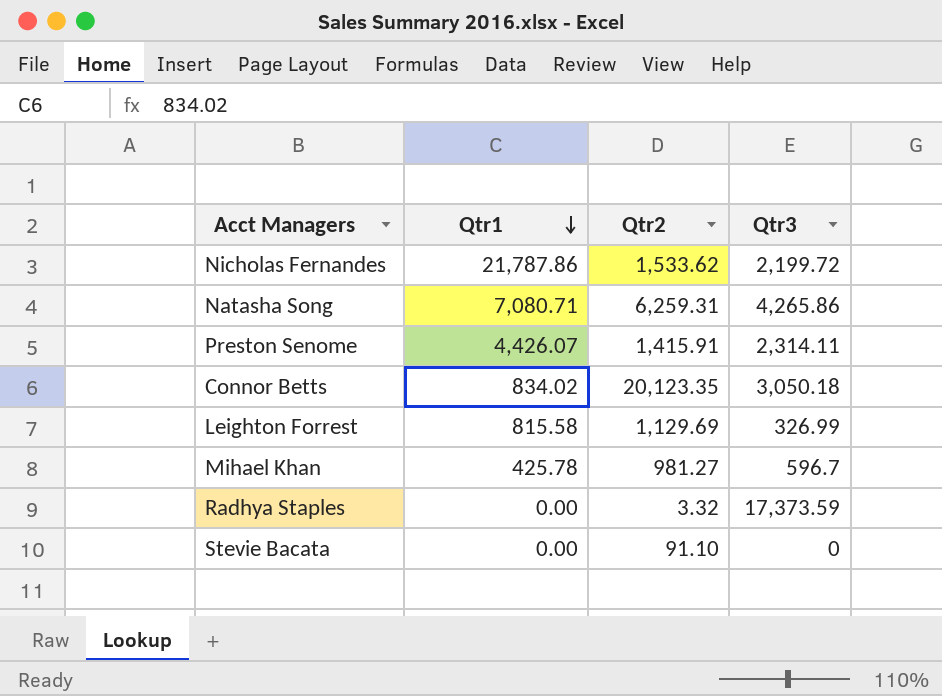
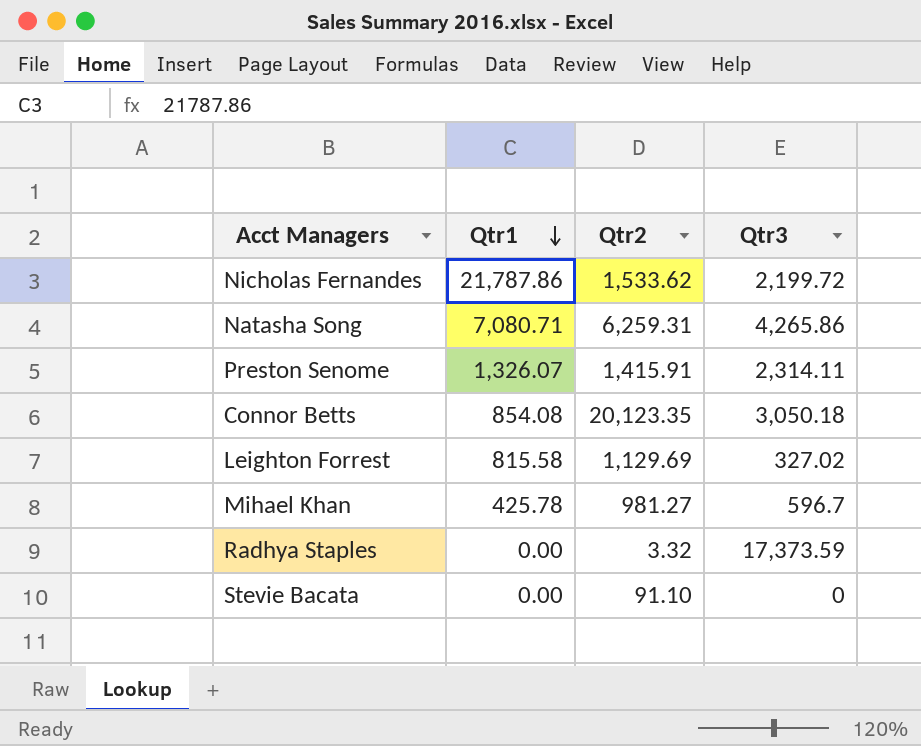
Preston Senome | Qtr1: 4,426.07 -> 1,326.07
Connor Betts | Qtr1: 834.02 -> 854.08
Leighton Forrest | Qtr3: 326.99 -> 327.02

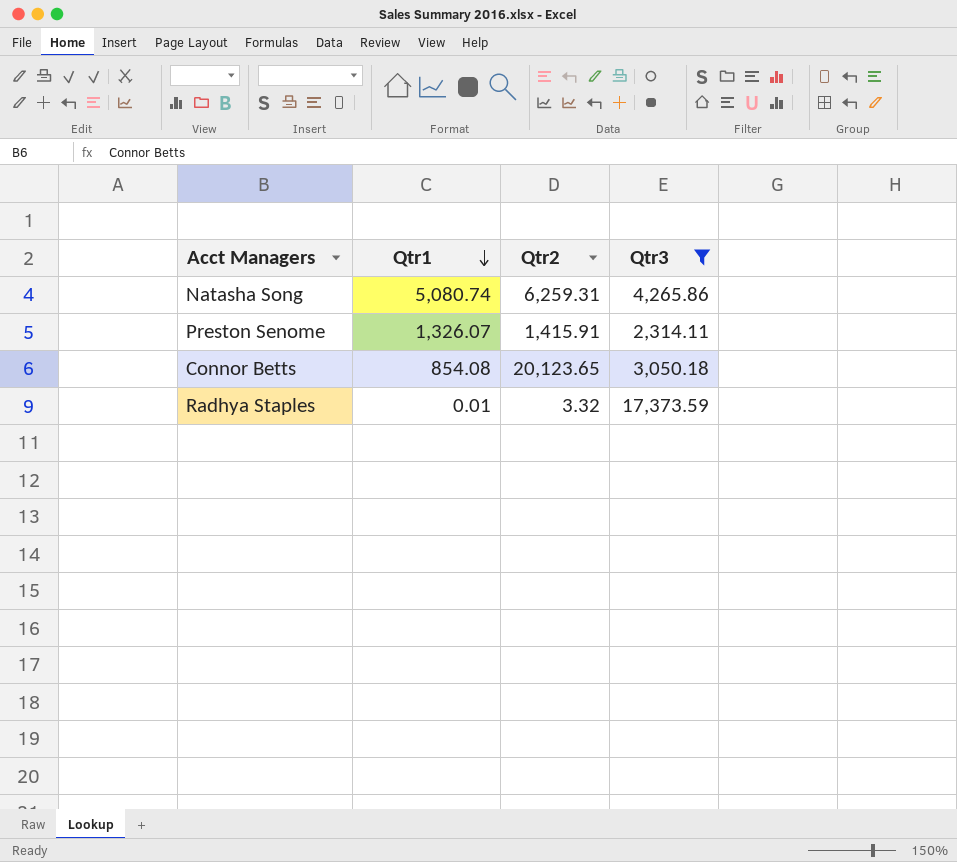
filter: none -> Qtr3 >= 2,314.11
Natasha Song | Qtr1: 7,080.71 -> 5,080.74
Connor Betts | Qtr2: 20,123.35 -> 20,123.65
Radhya Staples | Qtr1: 0.00 -> 0.01

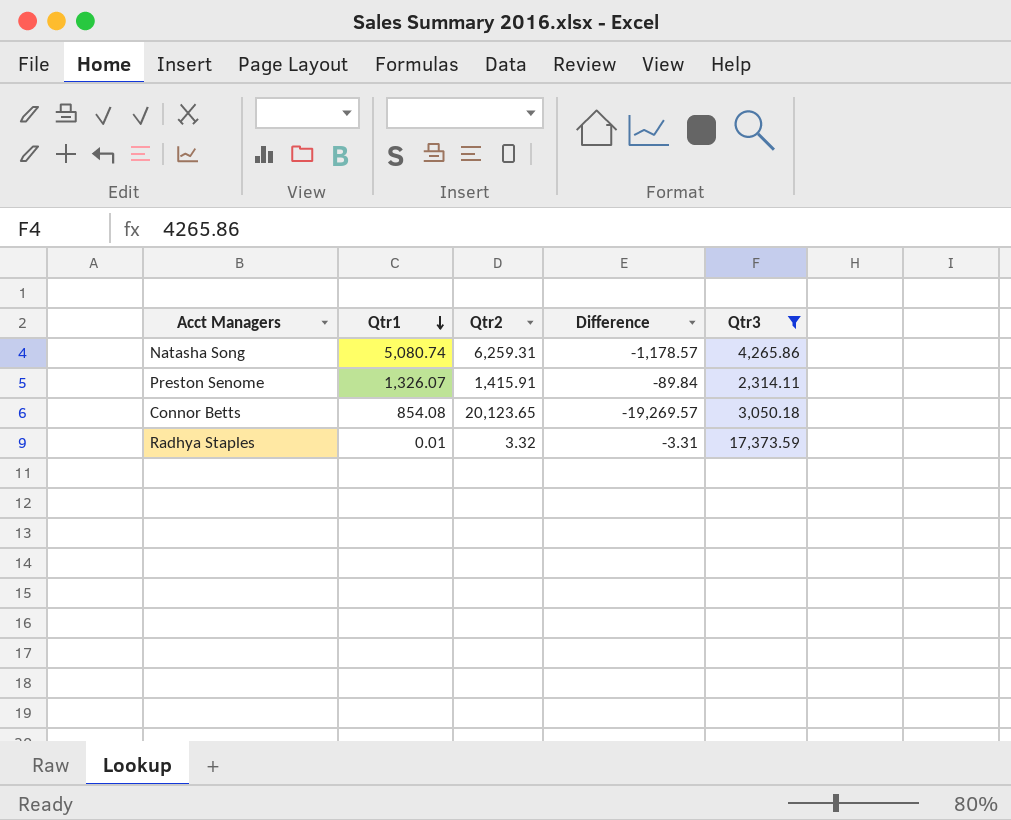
column Difference | formula: none -> [Qtr1] - [Qtr2]

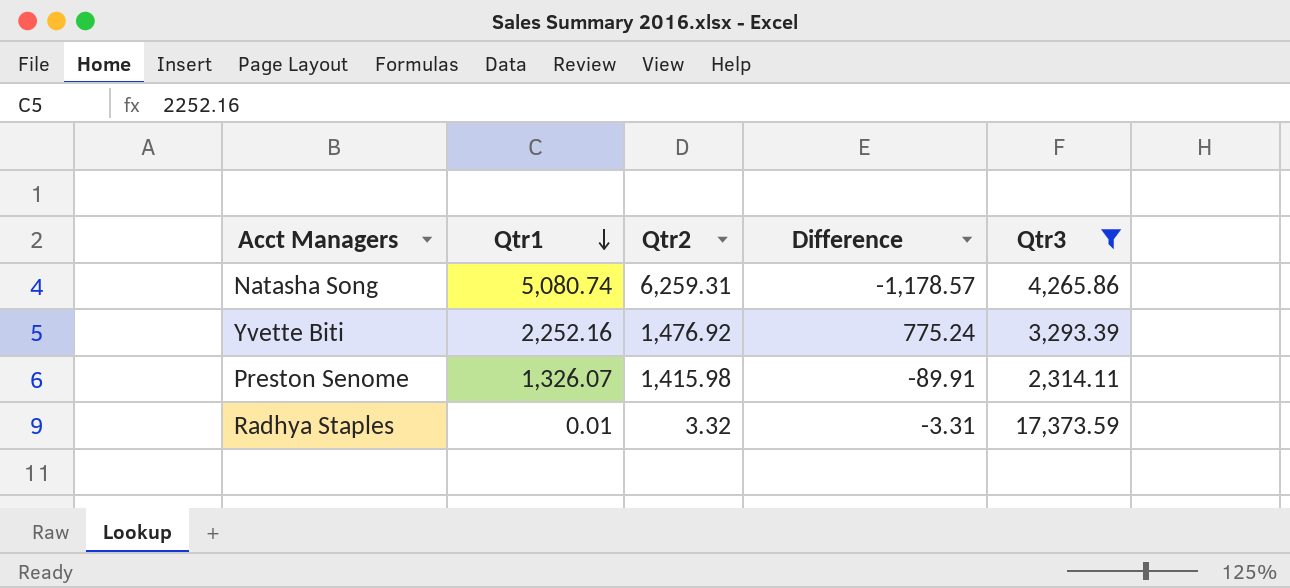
row Connor Betts: 854.08 | 20,123.65 | -19,269.57 | 3,050.18 -> none
row Yvette Biti: none -> 2,252.16 | 1,476.92 | 775.24 | 3,293.39
Preston Senome | Qtr2: 1,415.91 -> 1,415.98
Preston Senome | Difference: -89.84 -> -89.91

